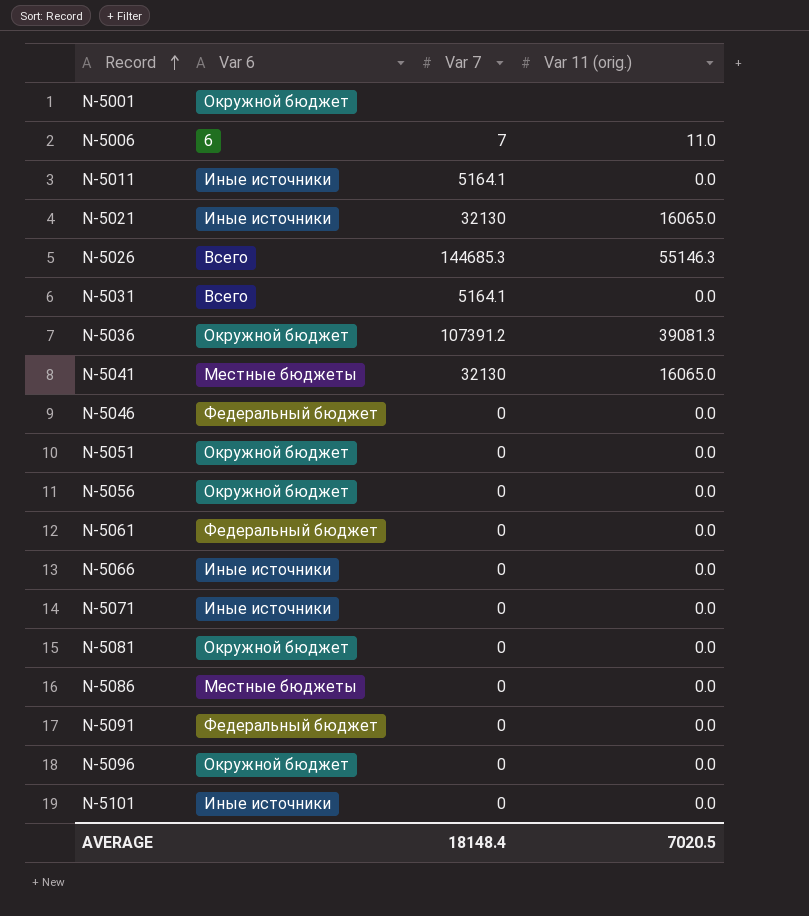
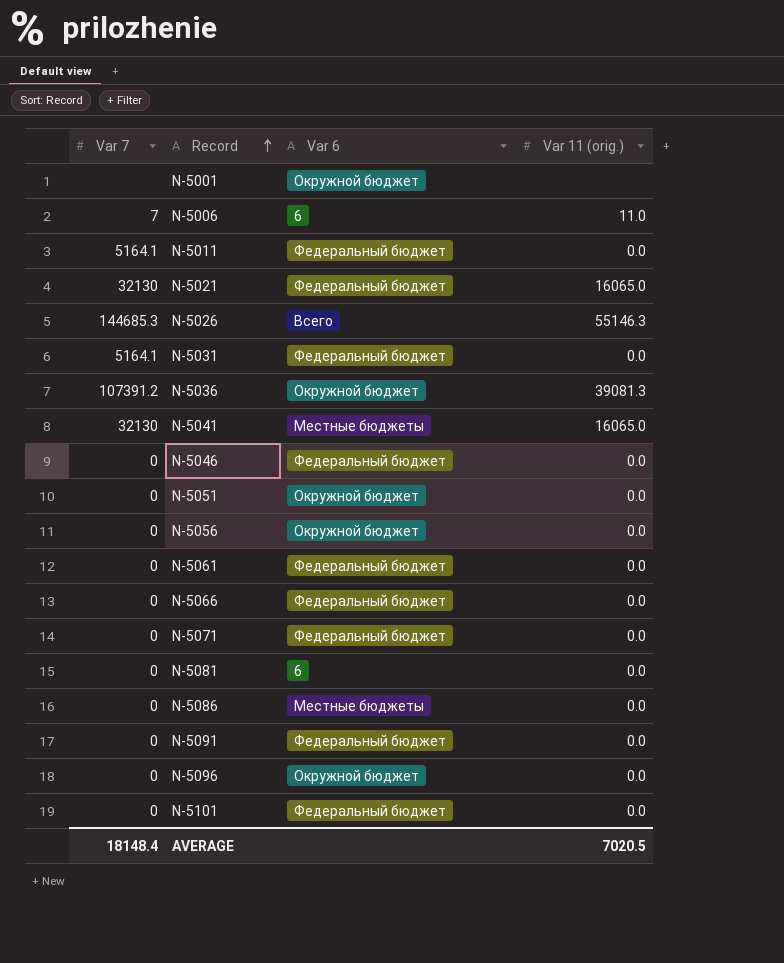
column Var 7 | position: 3 -> 1
N-5011 | Var 6: Иные источники -> Федеральный бюджет
N-5021 | Var 6: Иные источники -> Федеральный бюджет
N-5031 | Var 6: Всего -> Федеральный бюджет
N-5066 | Var 6: Иные источники -> Федеральный бюджет
N-5071 | Var 6: Иные источники -> Федеральный бюджет
N-5081 | Var 6: Окружной бюджет -> 6
N-5101 | Var 6: Иные источники -> Федеральный бюджет

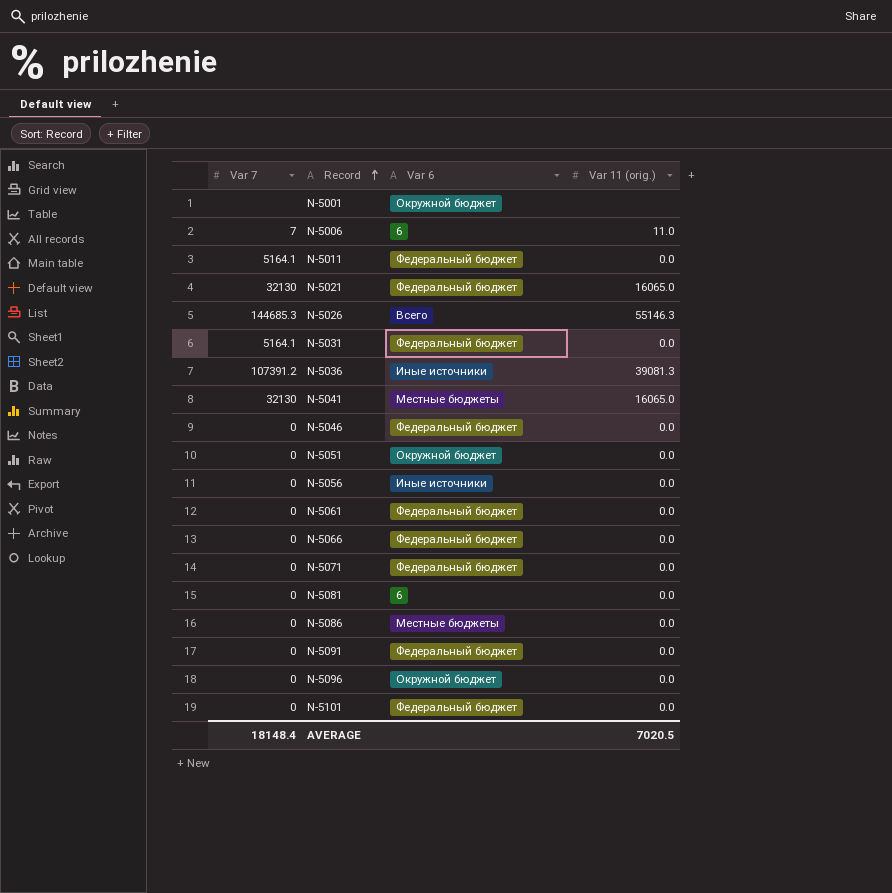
N-5036 | Var 6: Окружной бюджет -> Иные источники
N-5056 | Var 6: Окружной бюджет -> Иные источники

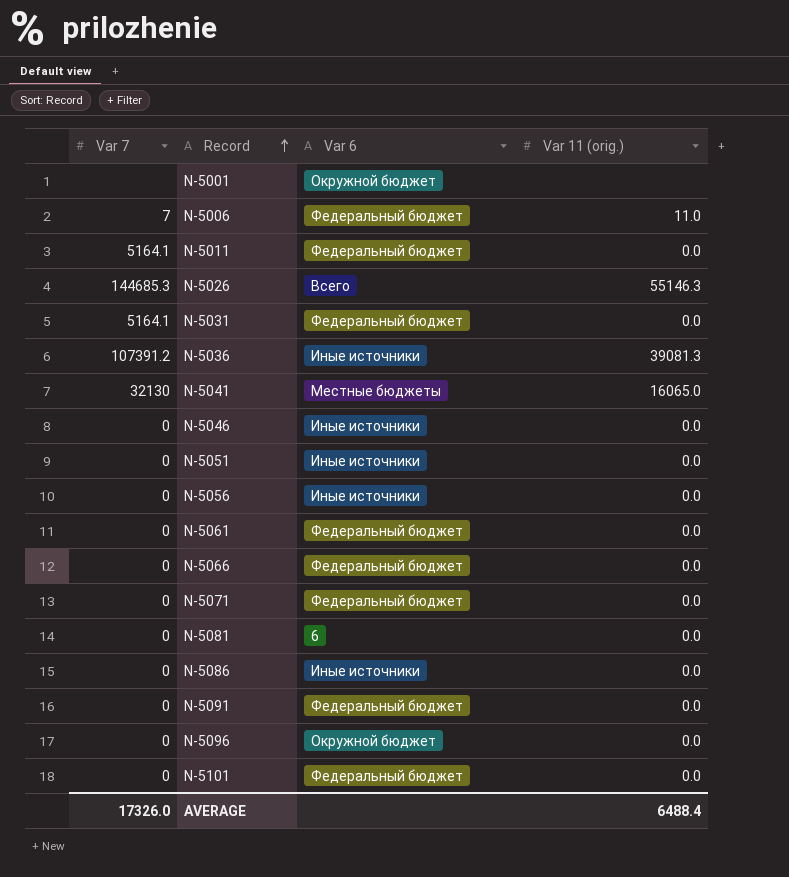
row N-5021: 32130 | Федеральный бюджет | 16065.0 -> none
N-5006 | Var 6: 6 -> Федеральный бюджет
N-5046 | Var 6: Федеральный бюджет -> Иные источники
N-5051 | Var 6: Окружной бюджет -> Иные источники
N-5086 | Var 6: Местные бюджеты -> Иные источники
AVERAGE | Var 7: 18148.4 -> 17326.0
AVERAGE | Var 11 (orig.): 7020.5 -> 6488.4

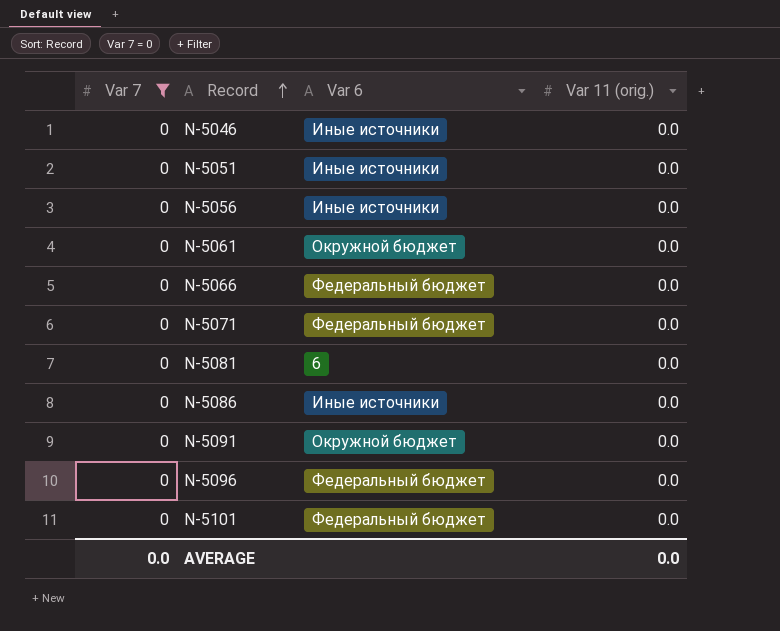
filter: none -> Var 7 = 0
N-5061 | Var 6: Федеральный бюджет -> Окружной бюджет
N-5091 | Var 6: Федеральный бюджет -> Окружной бюджет
N-5096 | Var 6: Окружной бюджет -> Федеральный бюджет
AVERAGE | Var 7: 17326.0 -> 0.0
AVERAGE | Var 11 (orig.): 6488.4 -> 0.0

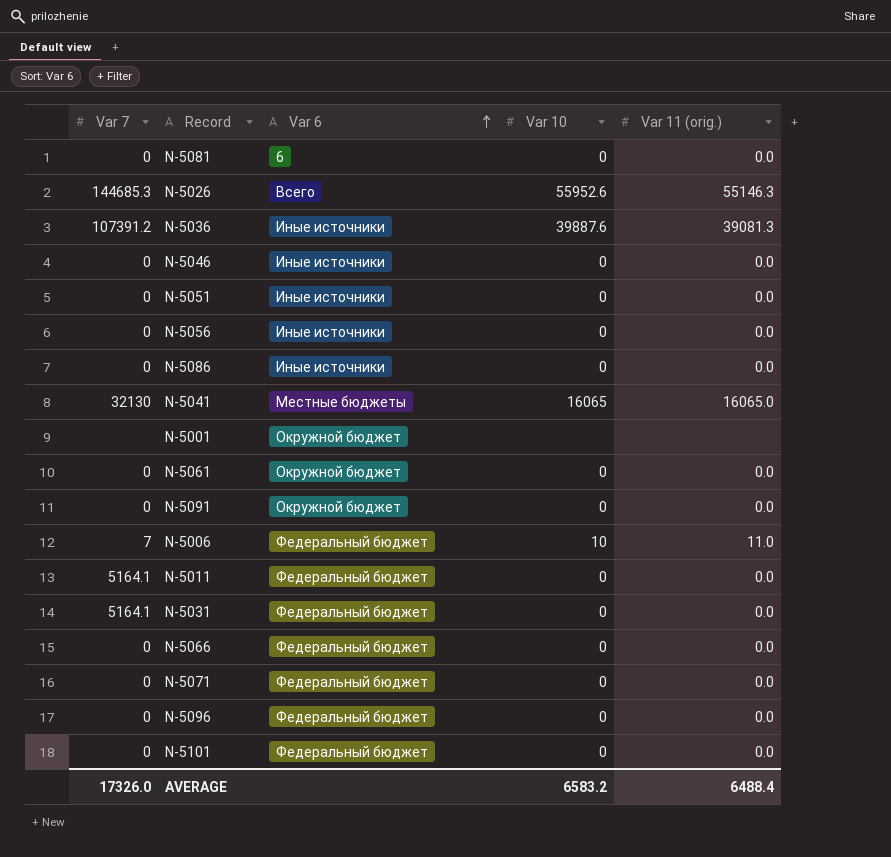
filter: Var 7 = 0 -> none
row order: Record ascending -> Var 6 ascending
column Var 10 | position: none -> 4
AVERAGE | Var 7: 0.0 -> 17326.0
AVERAGE | Var 11 (orig.): 0.0 -> 6488.4

